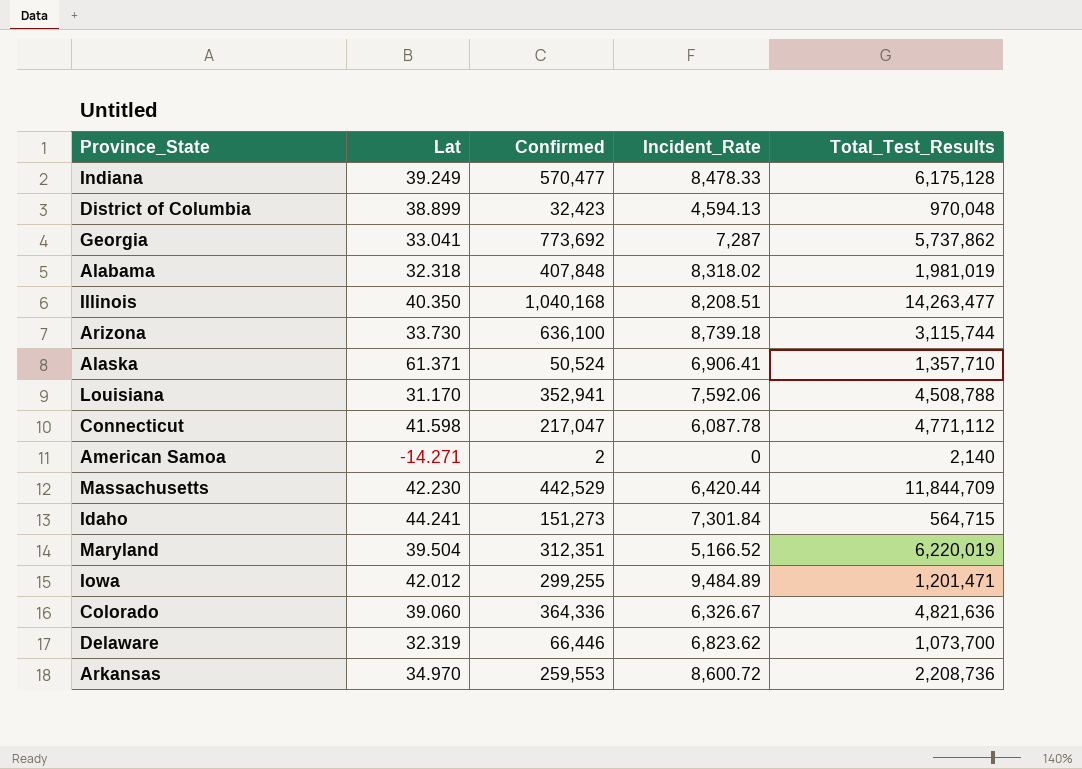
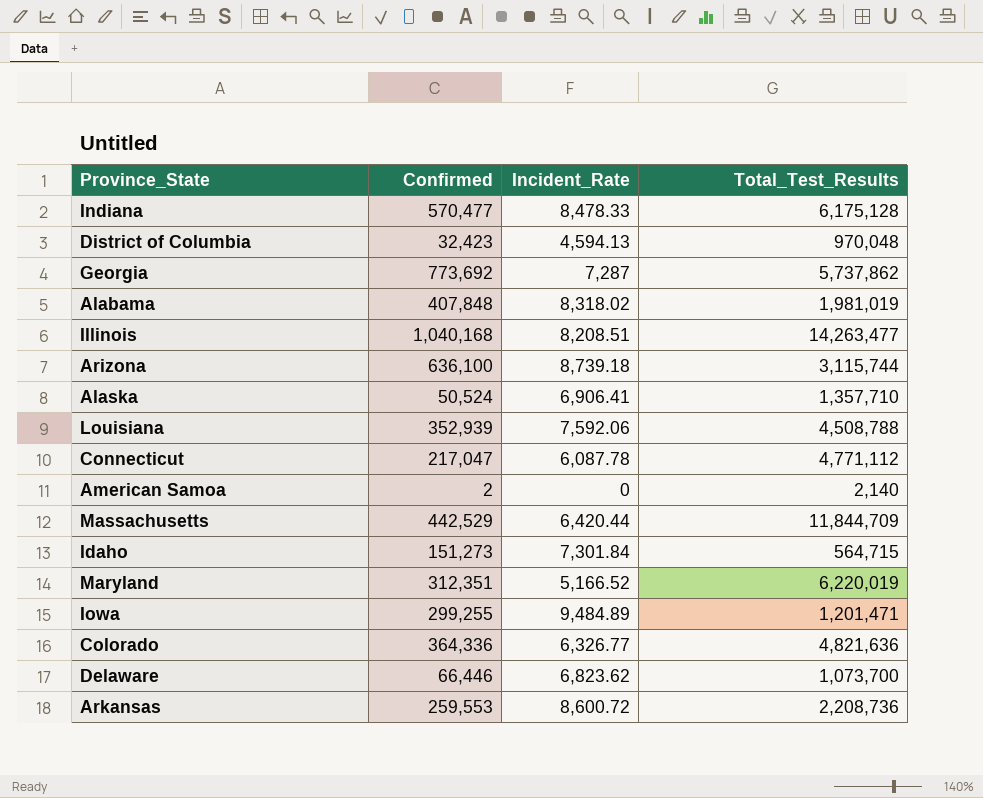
column Lat | position: 2 -> none
Louisiana | Confirmed: 352,941 -> 352,939
Colorado | Incident_Rate: 6,326.67 -> 6,326.77

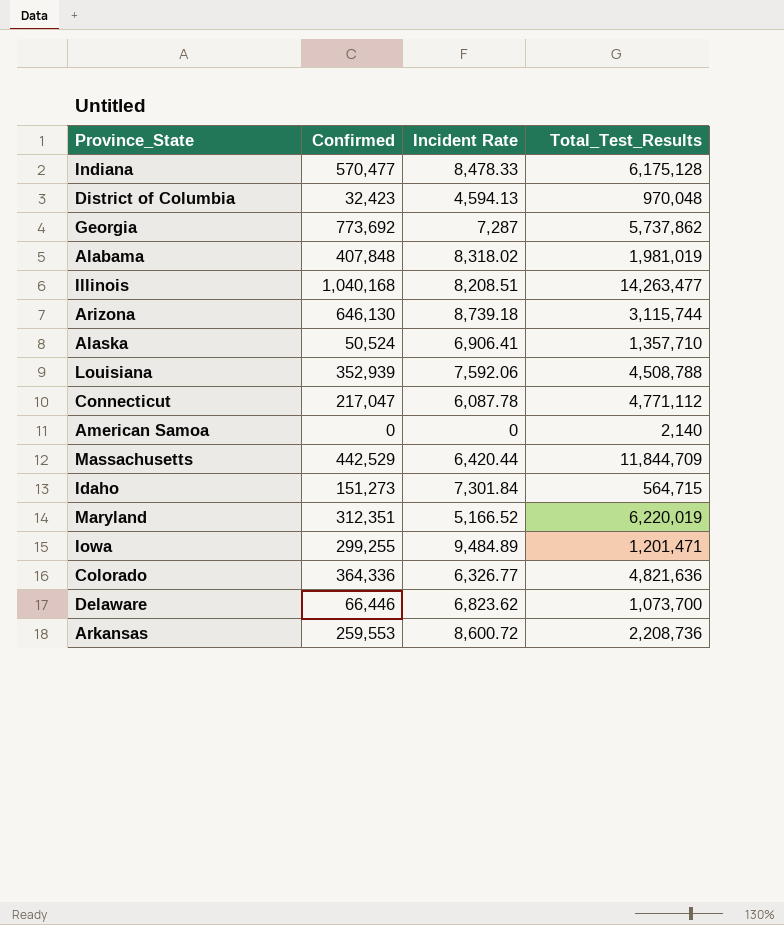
column name: Incident_Rate -> Incident Rate
Arizona | Confirmed: 636,100 -> 646,130
American Samoa | Confirmed: 2 -> 0

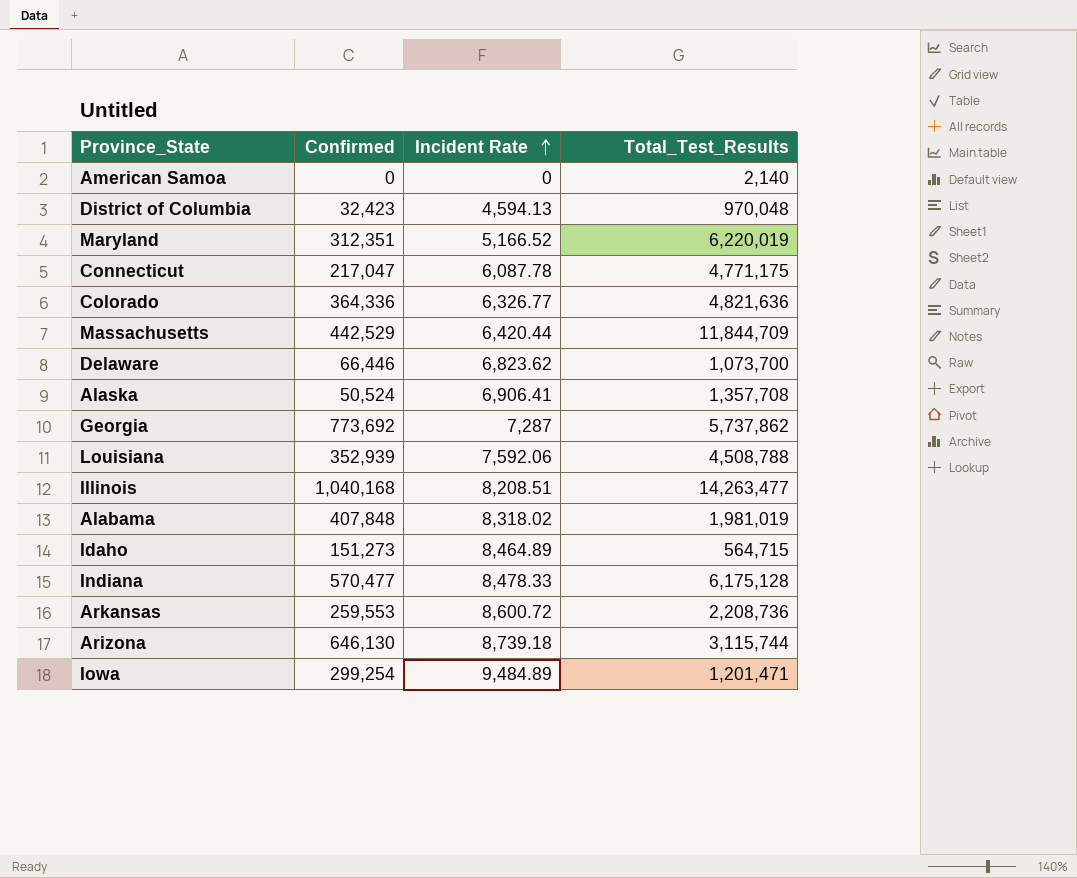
row order: none -> Incident Rate ascending
Connecticut | Total_Test_Results: 4,771,112 -> 4,771,175
Alaska | Total_Test_Results: 1,357,710 -> 1,357,708
Idaho | Incident Rate: 7,301.84 -> 8,464.89
Iowa | Confirmed: 299,255 -> 299,254

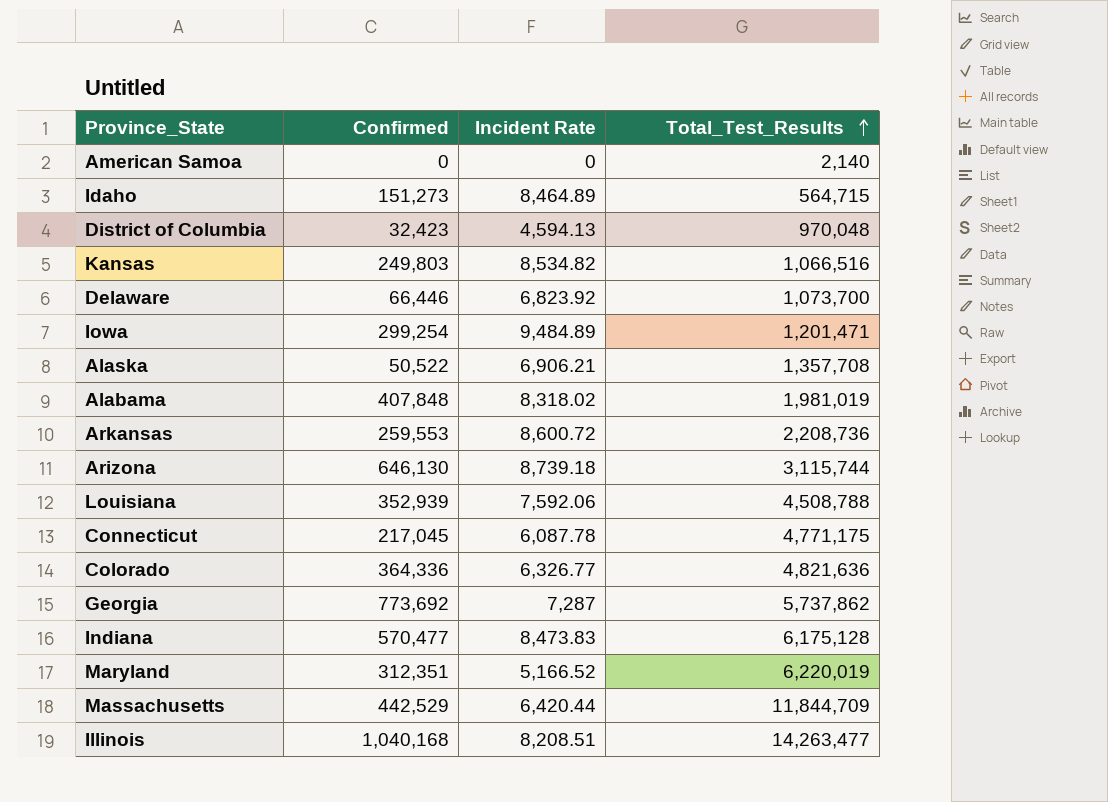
row order: Incident Rate ascending -> Total_Test_Results ascending
row Kansas: none -> 249,803 | 8,534.82 | 1,066,516
Delaware | Incident Rate: 6,823.62 -> 6,823.92
Alaska | Confirmed: 50,524 -> 50,522
Alaska | Incident Rate: 6,906.41 -> 6,906.21
Connecticut | Confirmed: 217,047 -> 217,045
Indiana | Incident Rate: 8,478.33 -> 8,473.83

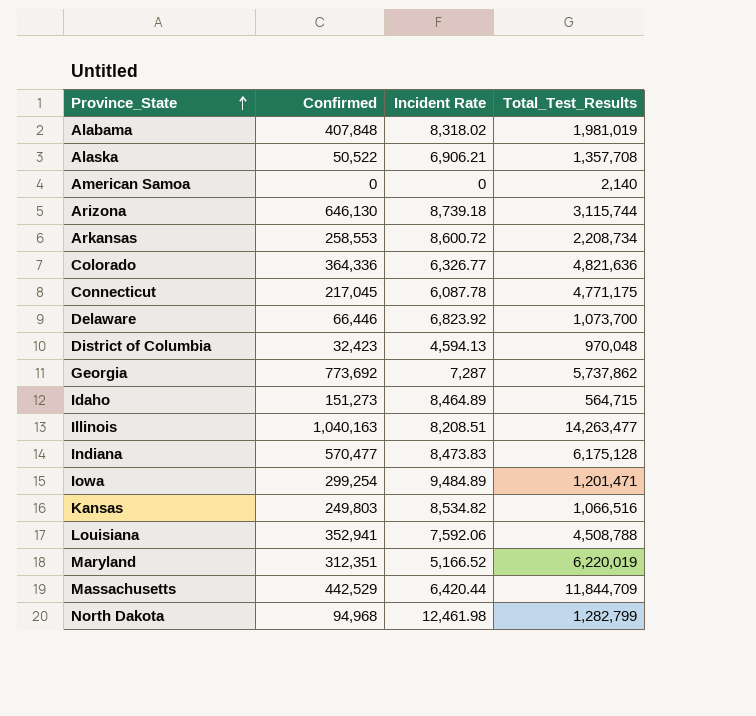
row order: Total_Test_Results ascending -> Province_State ascending
Arkansas | Confirmed: 259,553 -> 258,553
Arkansas | Total_Test_Results: 2,208,736 -> 2,208,734
Illinois | Confirmed: 1,040,168 -> 1,040,163
Louisiana | Confirmed: 352,939 -> 352,941
row North Dakota: none -> 94,968 | 12,461.98 | 1,282,799

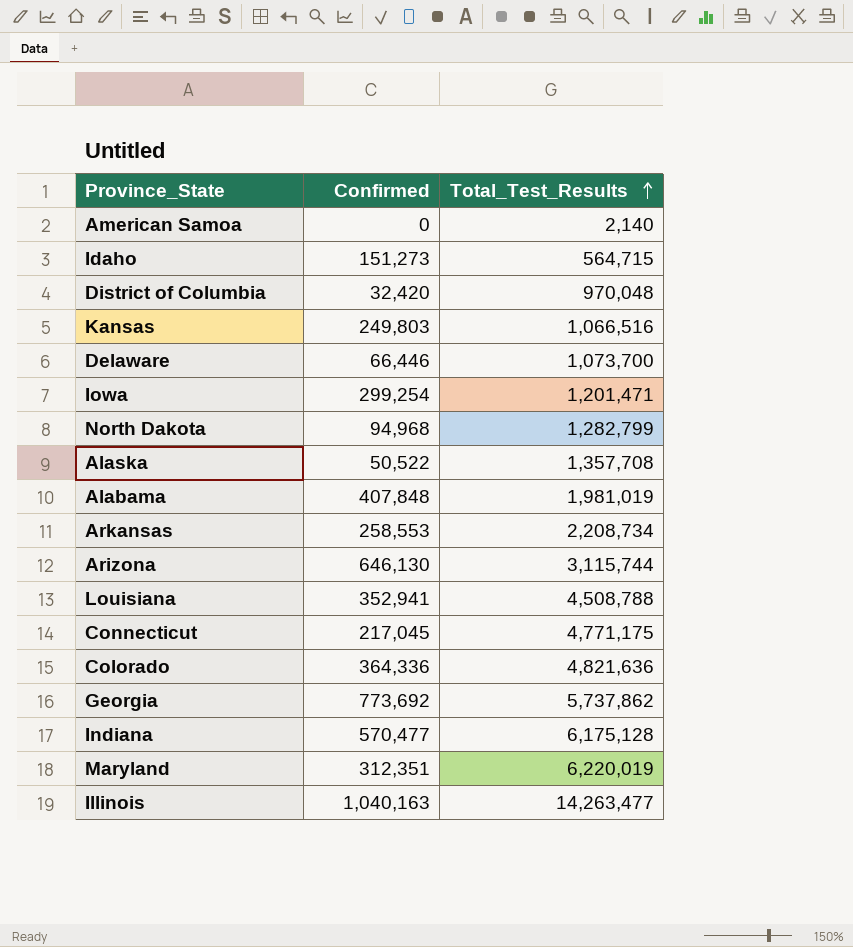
row order: Province_State ascending -> Total_Test_Results ascending
column Incident Rate | position: 3 -> none
row Massachusetts: 442,529 | 6,420.44 | 11,844,709 -> none
District of Columbia | Confirmed: 32,423 -> 32,420

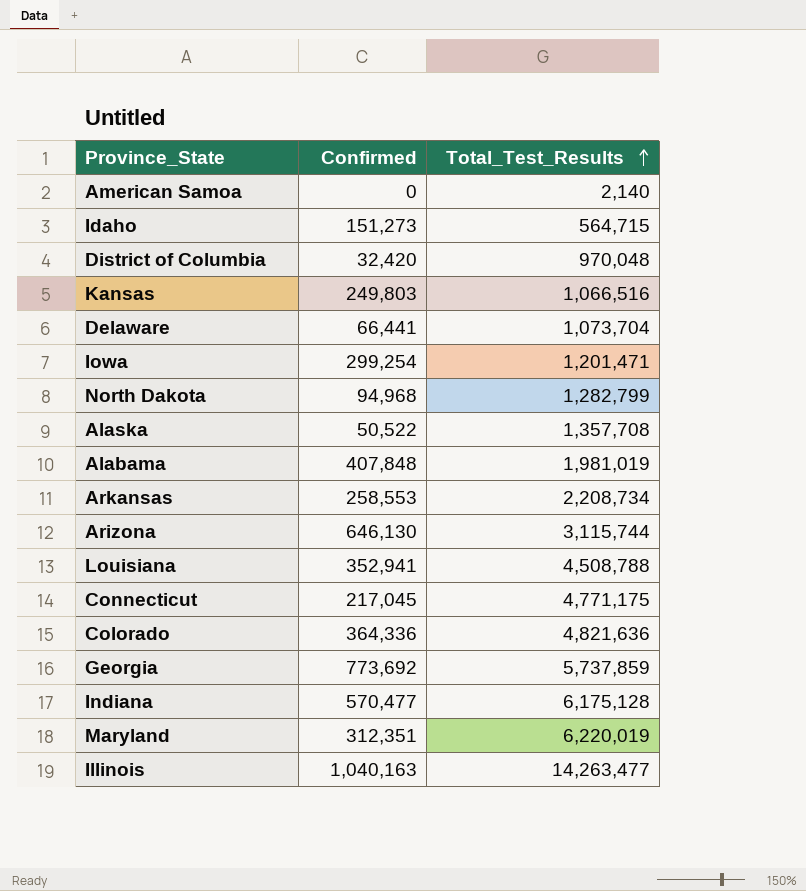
Delaware | Confirmed: 66,446 -> 66,441
Delaware | Total_Test_Results: 1,073,700 -> 1,073,704
Georgia | Total_Test_Results: 5,737,862 -> 5,737,859

